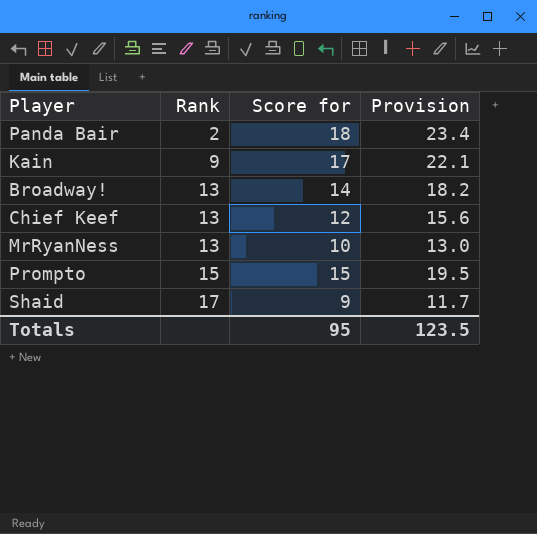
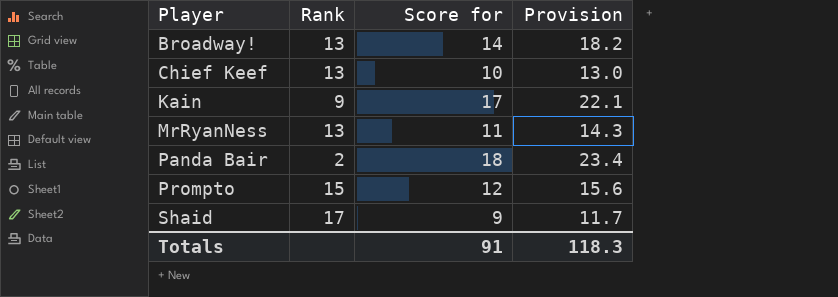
row order: Rank ascending -> Player ascending
Chief Keef | Score for: 12 -> 10
Chief Keef | Provision: 15.6 -> 13.0
MrRyanNess | Score for: 10 -> 11
MrRyanNess | Provision: 13.0 -> 14.3
Prompto | Score for: 15 -> 12
Prompto | Provision: 19.5 -> 15.6
Totals | Score for: 95 -> 91
Totals | Provision: 123.5 -> 118.3

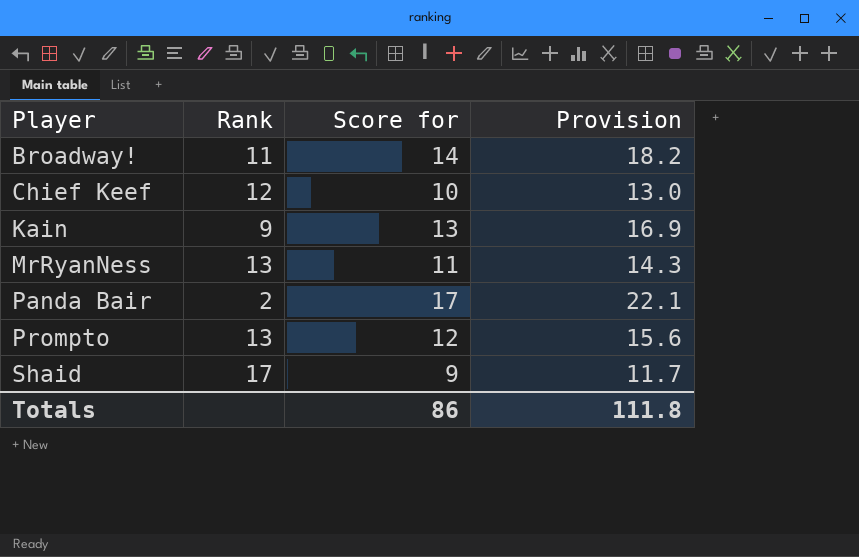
Broadway! | Rank: 13 -> 11
Chief Keef | Rank: 13 -> 12
Kain | Score for: 17 -> 13
Kain | Provision: 22.1 -> 16.9
Panda Bair | Score for: 18 -> 17
Panda Bair | Provision: 23.4 -> 22.1
Prompto | Rank: 15 -> 13
Totals | Score for: 91 -> 86
Totals | Provision: 118.3 -> 111.8

